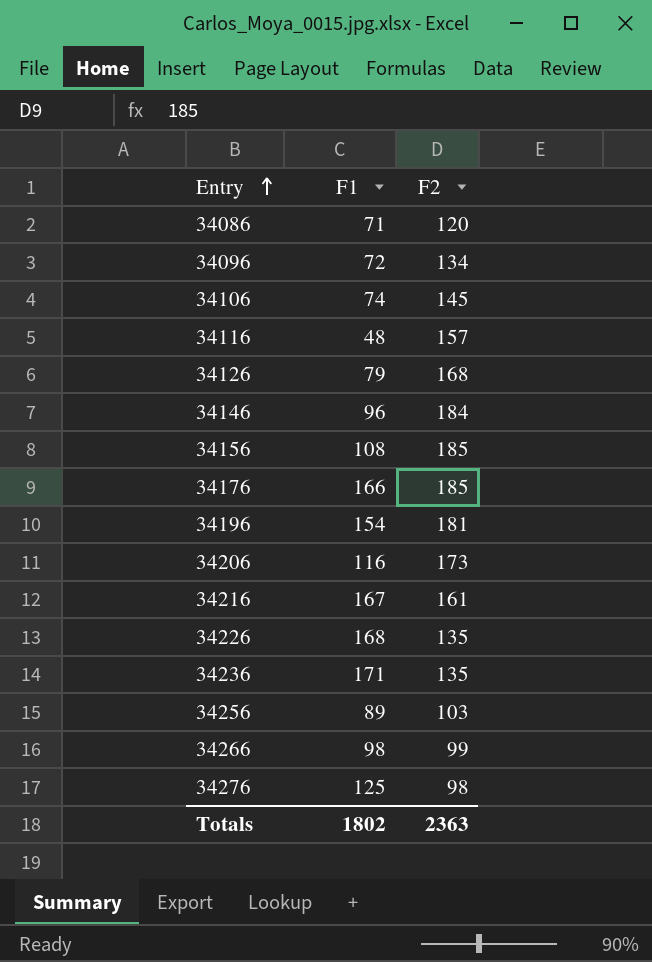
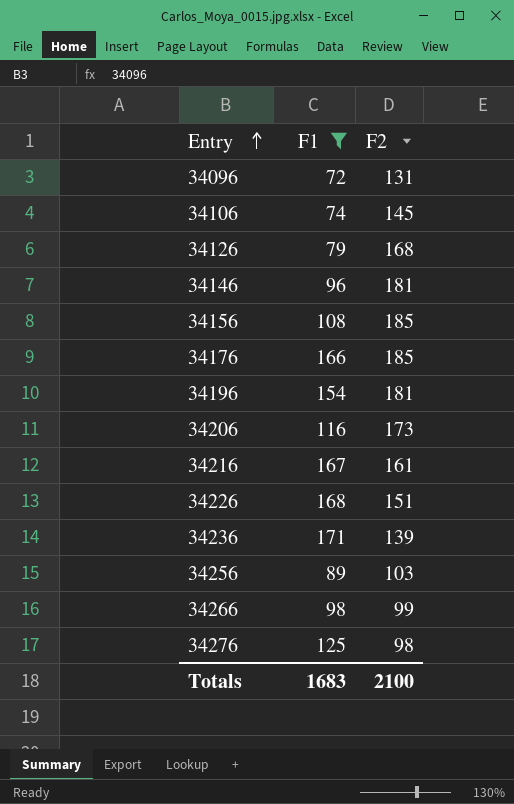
filter: none -> F1 >= 72
34096 | F2: 134 -> 131
34146 | F2: 184 -> 181
34226 | F2: 135 -> 151
34236 | F2: 135 -> 139
Totals | F1: 1802 -> 1683
Totals | F2: 2363 -> 2100

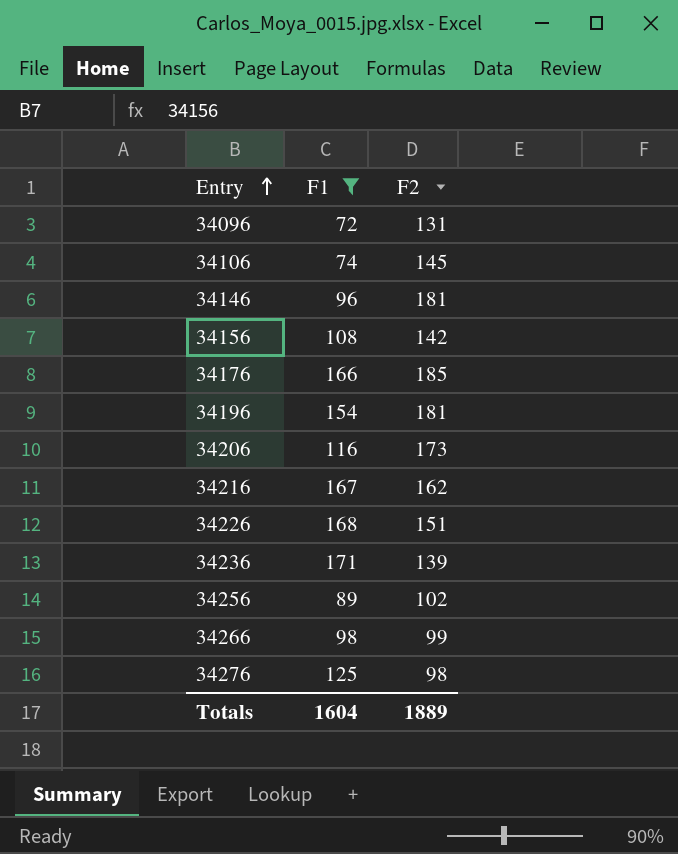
row 34126: 79 | 168 -> none
34156 | F2: 185 -> 142
34216 | F2: 161 -> 162
34256 | F2: 103 -> 102
Totals | F1: 1683 -> 1604
Totals | F2: 2100 -> 1889

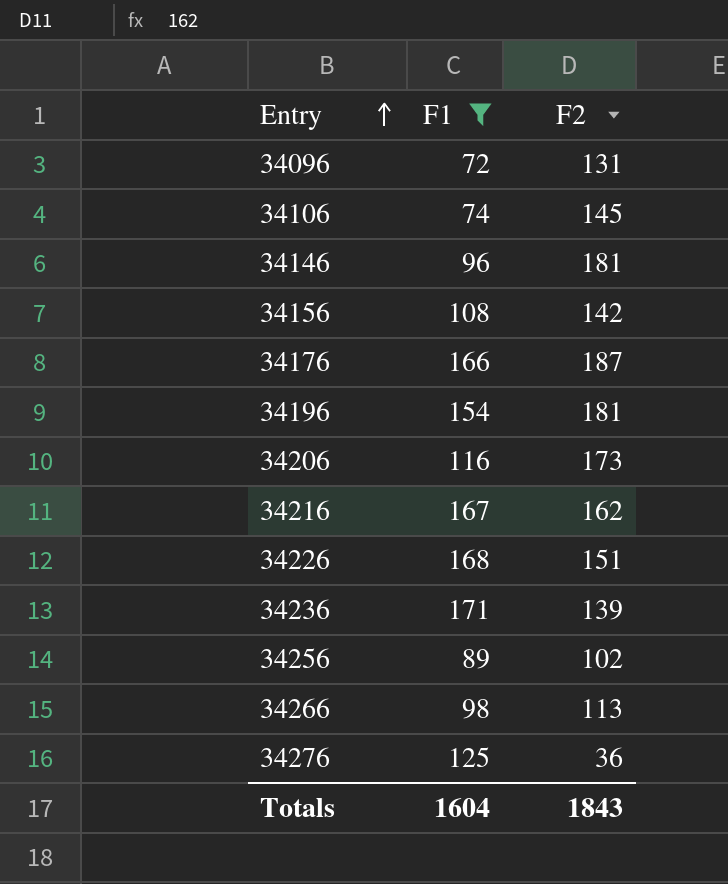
34176 | F2: 185 -> 187
34266 | F2: 99 -> 113
34276 | F2: 98 -> 36
Totals | F2: 1889 -> 1843

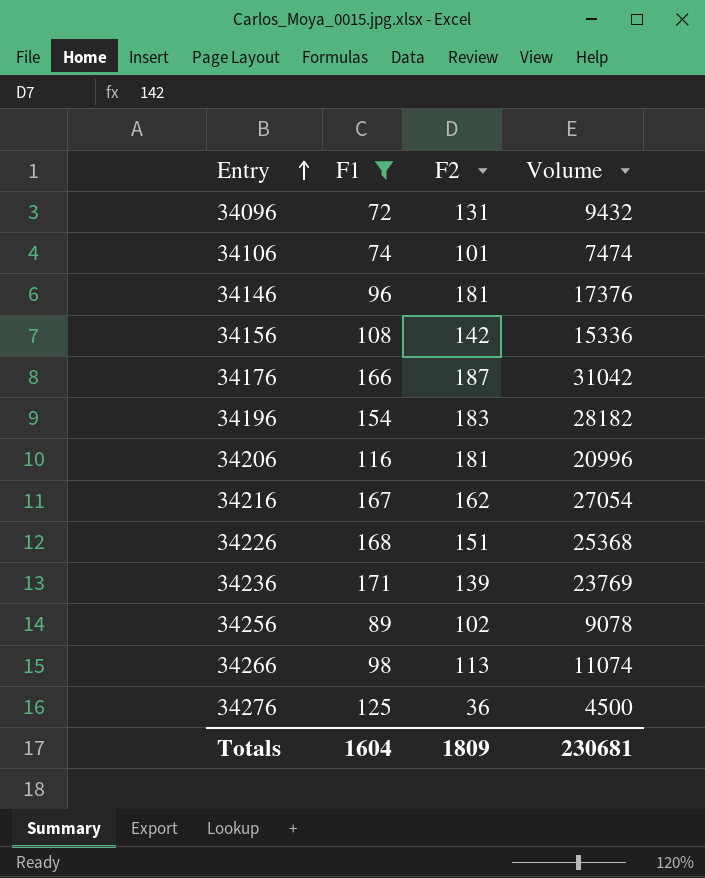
column Volume | formula: none -> [F1] * [F2]
34106 | F2: 145 -> 101
34196 | F2: 181 -> 183
34206 | F2: 173 -> 181
Totals | F2: 1843 -> 1809

